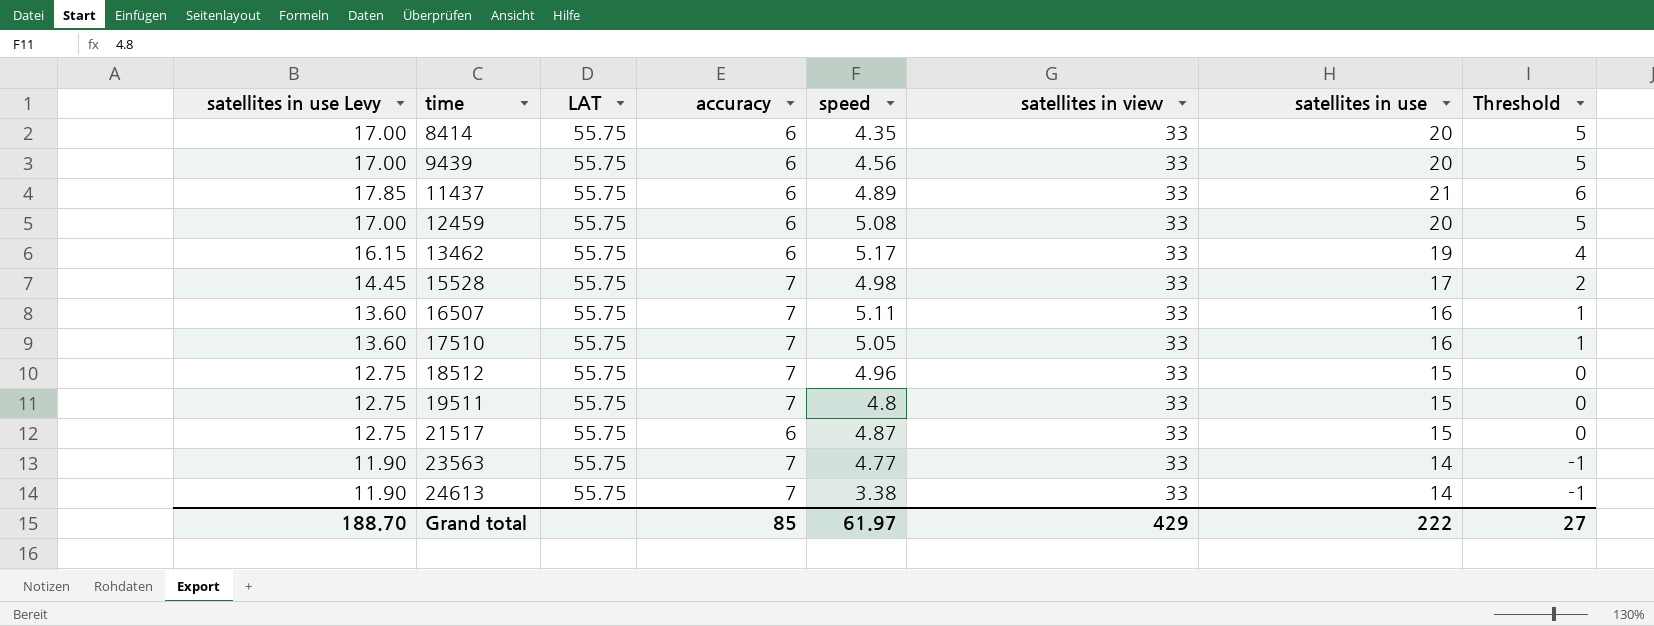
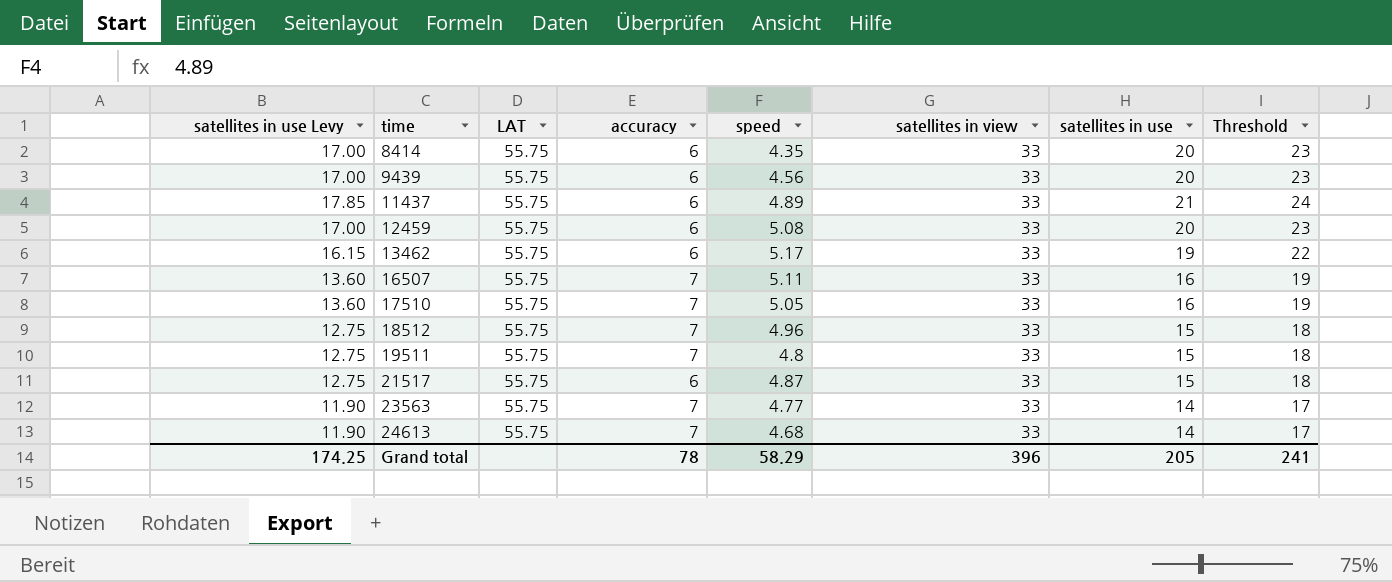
column Threshold | formula: [satellites in use] - 15 -> [satellites in use] + 3
row 15528: 14.45 | 55.75 | 7 | 4.98 | 33 | 17 | 2 -> none
24613 | speed: 3.38 -> 4.68
Grand total | satellites in use Levy: 188.70 -> 174.25
Grand total | accuracy: 85 -> 78
Grand total | speed: 61.97 -> 58.29
Grand total | satellites in view: 429 -> 396
Grand total | satellites in use: 222 -> 205
Grand total | Threshold: 27 -> 241

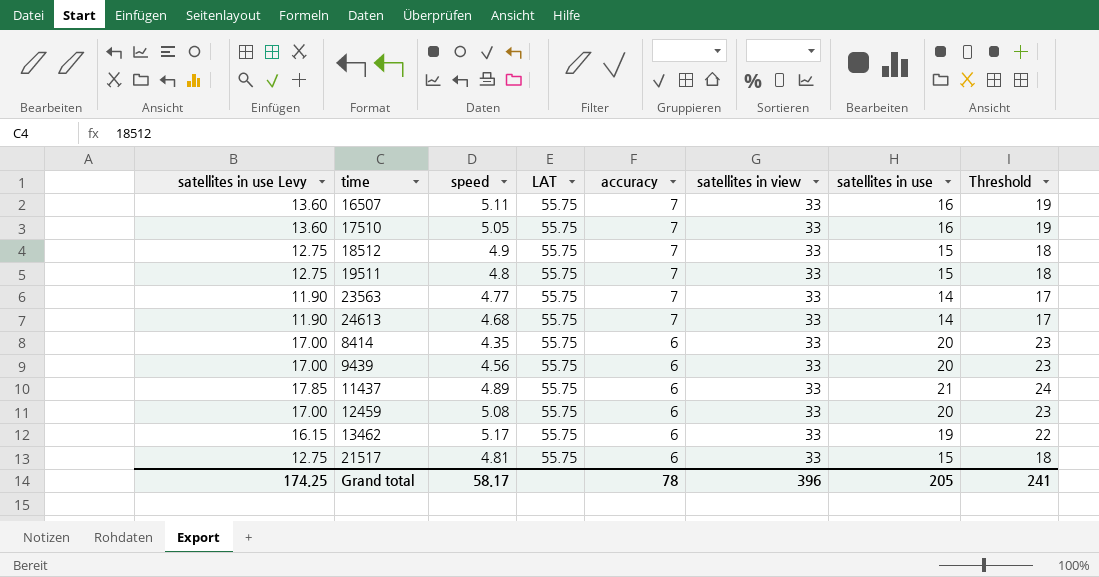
row order: time ascending -> accuracy descending
column speed | position: 5 -> 3
18512 | speed: 4.96 -> 4.9
21517 | speed: 4.87 -> 4.81
Grand total | speed: 58.29 -> 58.17

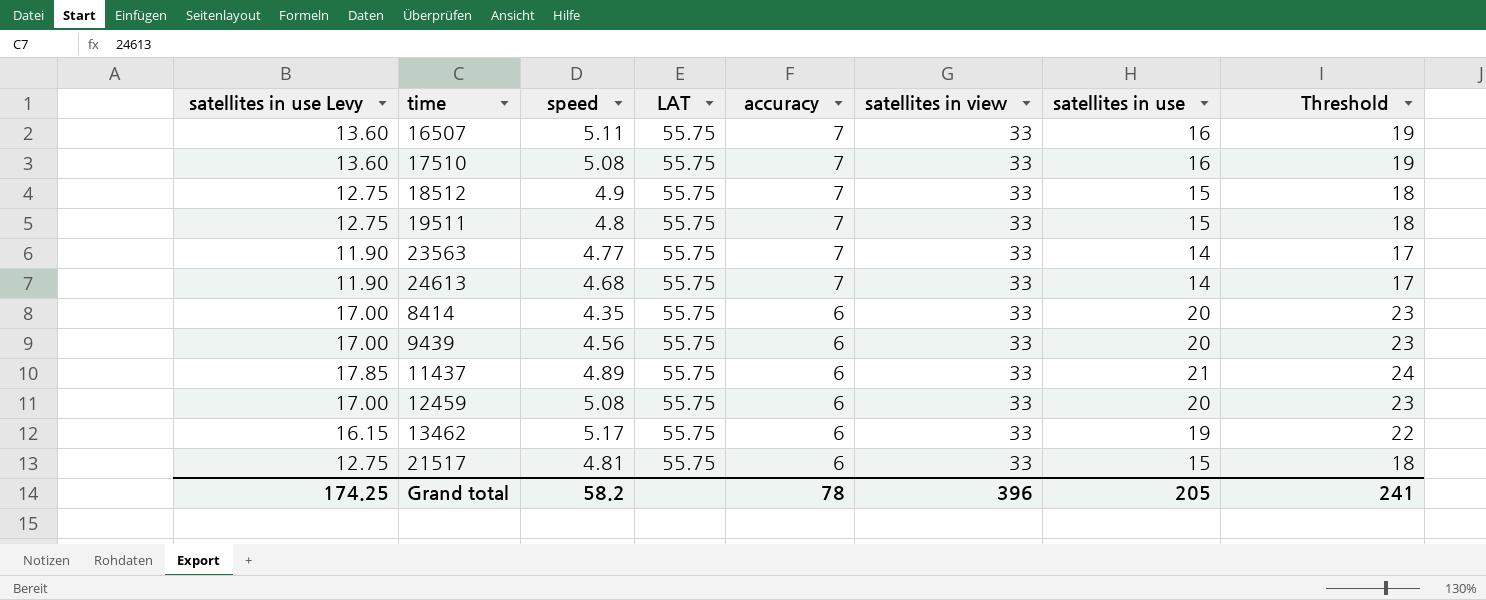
17510 | speed: 5.05 -> 5.08
Grand total | speed: 58.17 -> 58.2

